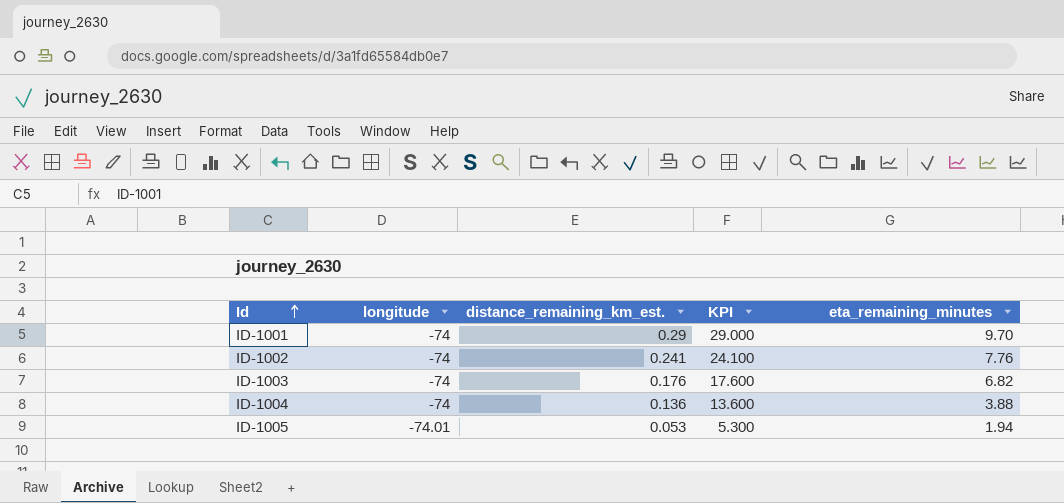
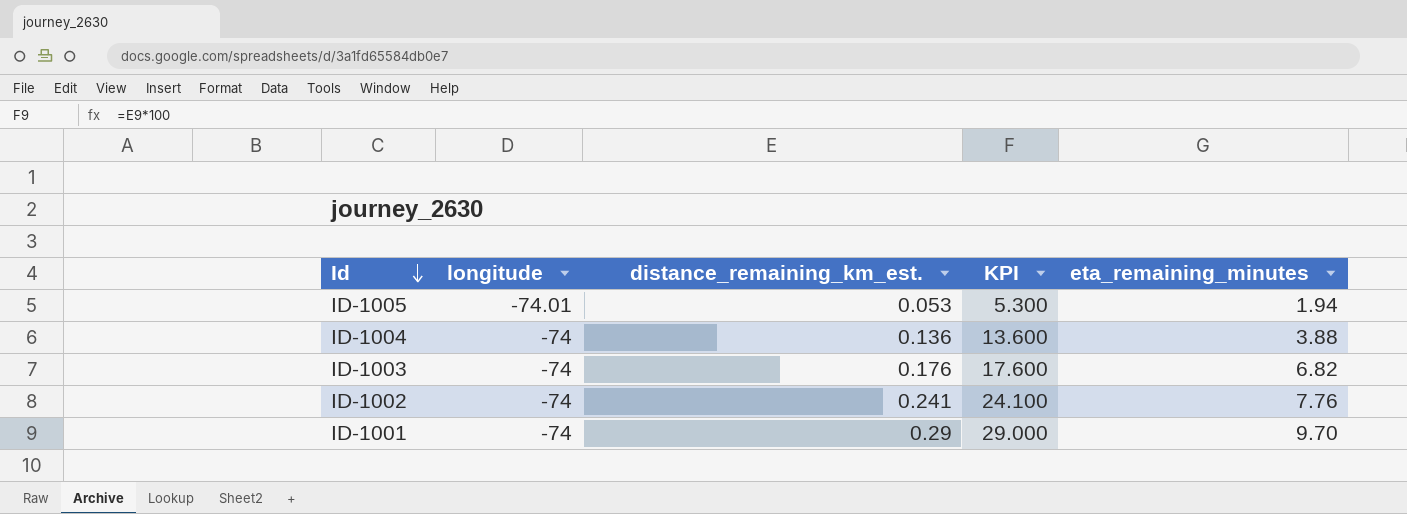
row order: Id ascending -> Id descending

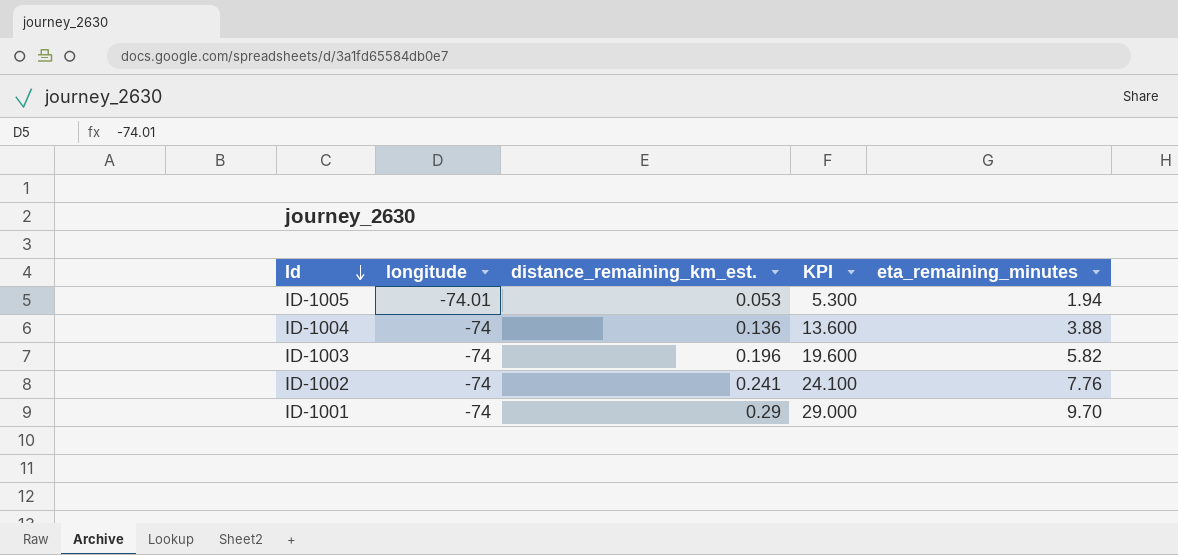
ID-1003 | distance_remaining_km_est.: 0.176 -> 0.196
ID-1003 | KPI: 17.600 -> 19.600
ID-1003 | eta_remaining_minutes: 6.82 -> 5.82

